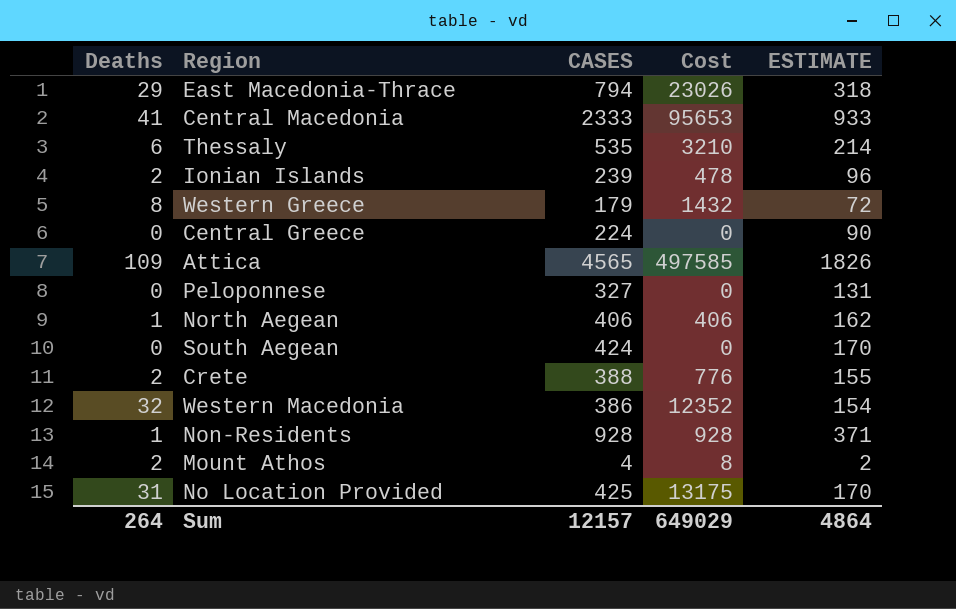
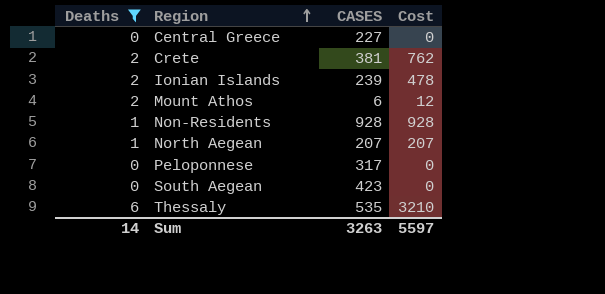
filter: none -> Deaths <= 6
row order: none -> Region ascending
column ESTIMATE | formula: [CASES] * 0.4 -> none
Central Greece | CASES: 224 -> 227
Crete | CASES: 388 -> 381
Crete | Cost: 776 -> 762
Mount Athos | CASES: 4 -> 6
Mount Athos | Cost: 8 -> 12
North Aegean | CASES: 406 -> 207
North Aegean | Cost: 406 -> 207
Peloponnese | CASES: 327 -> 317
South Aegean | CASES: 424 -> 423
Sum | Deaths: 264 -> 14
Sum | CASES: 12157 -> 3263
Sum | Cost: 649029 -> 5597

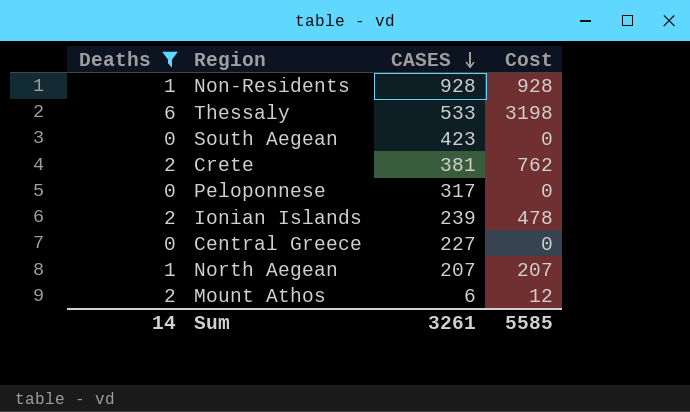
row order: Region ascending -> CASES descending
Thessaly | CASES: 535 -> 533
Thessaly | Cost: 3210 -> 3198
Sum | CASES: 3263 -> 3261
Sum | Cost: 5597 -> 5585

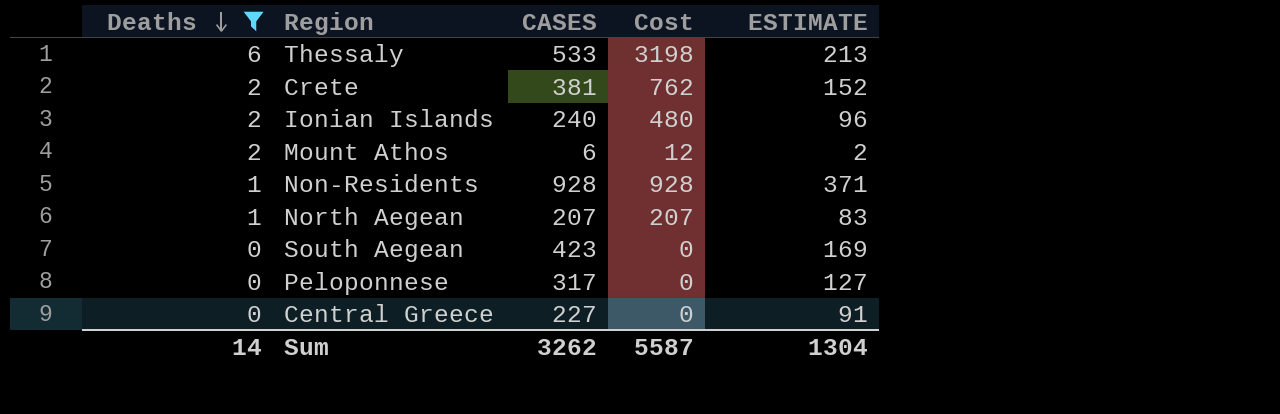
row order: CASES descending -> Deaths descending
column ESTIMATE | formula: none -> [CASES] * 0.4
Ionian Islands | CASES: 239 -> 240
Ionian Islands | Cost: 478 -> 480
Sum | CASES: 3261 -> 3262
Sum | Cost: 5585 -> 5587

